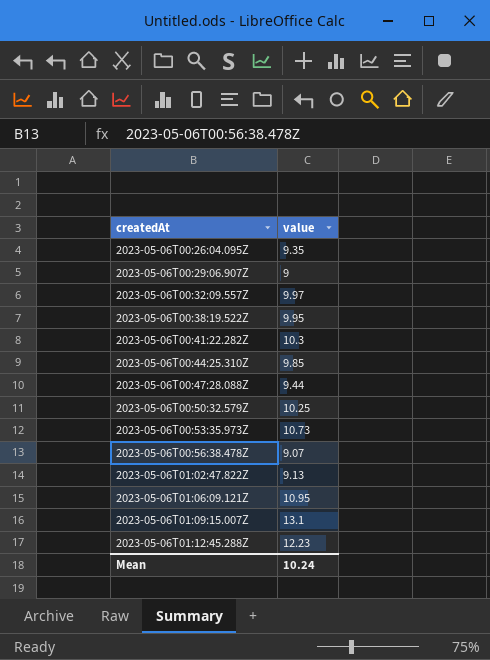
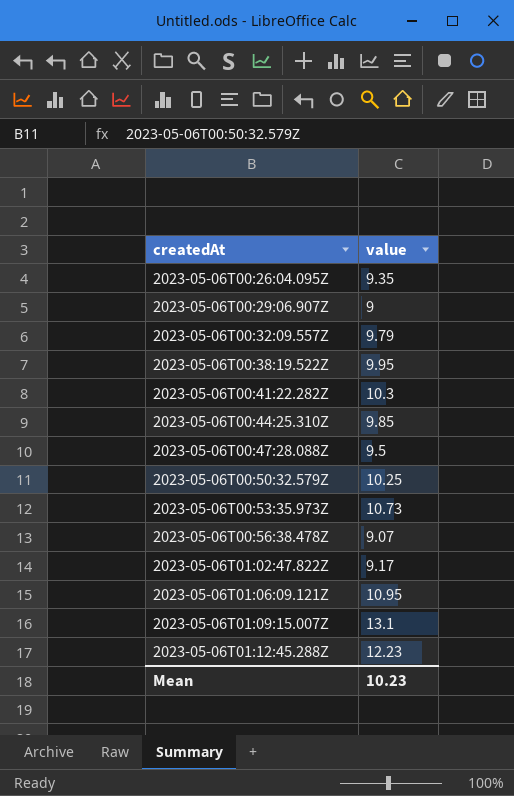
2023-05-06T00:32:09.557Z | value: 9.97 -> 9.79
2023-05-06T00:47:28.088Z | value: 9.44 -> 9.5
2023-05-06T01:02:47.822Z | value: 9.13 -> 9.17
Mean | value: 10.24 -> 10.23

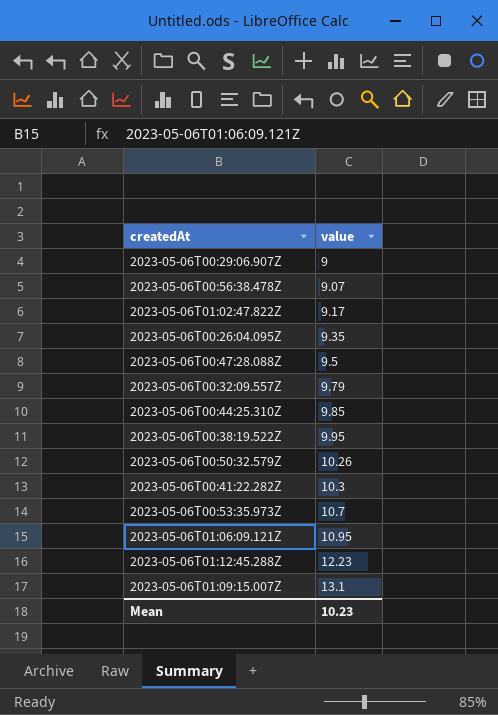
row order: createdAt ascending -> value ascending
2023-05-06T00:50:32.579Z | value: 10.25 -> 10.26
2023-05-06T00:53:35.973Z | value: 10.73 -> 10.7

